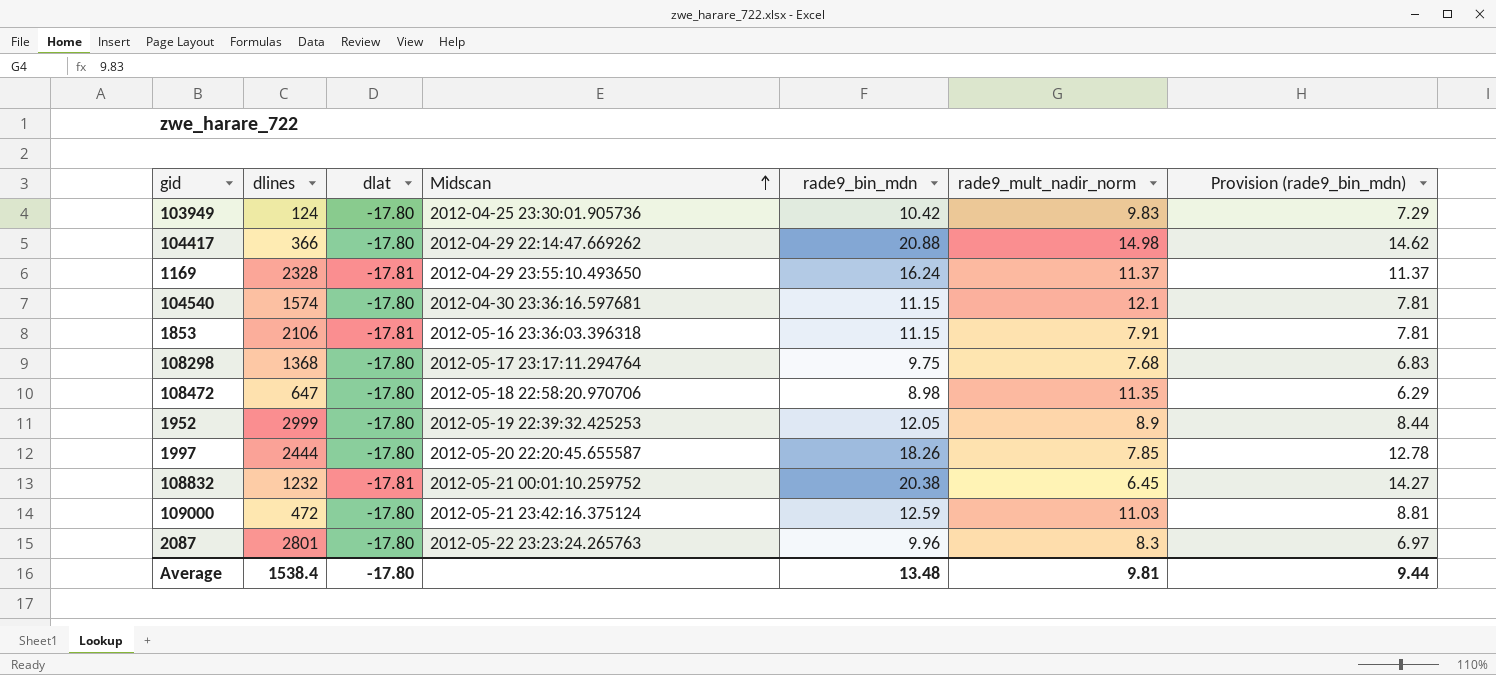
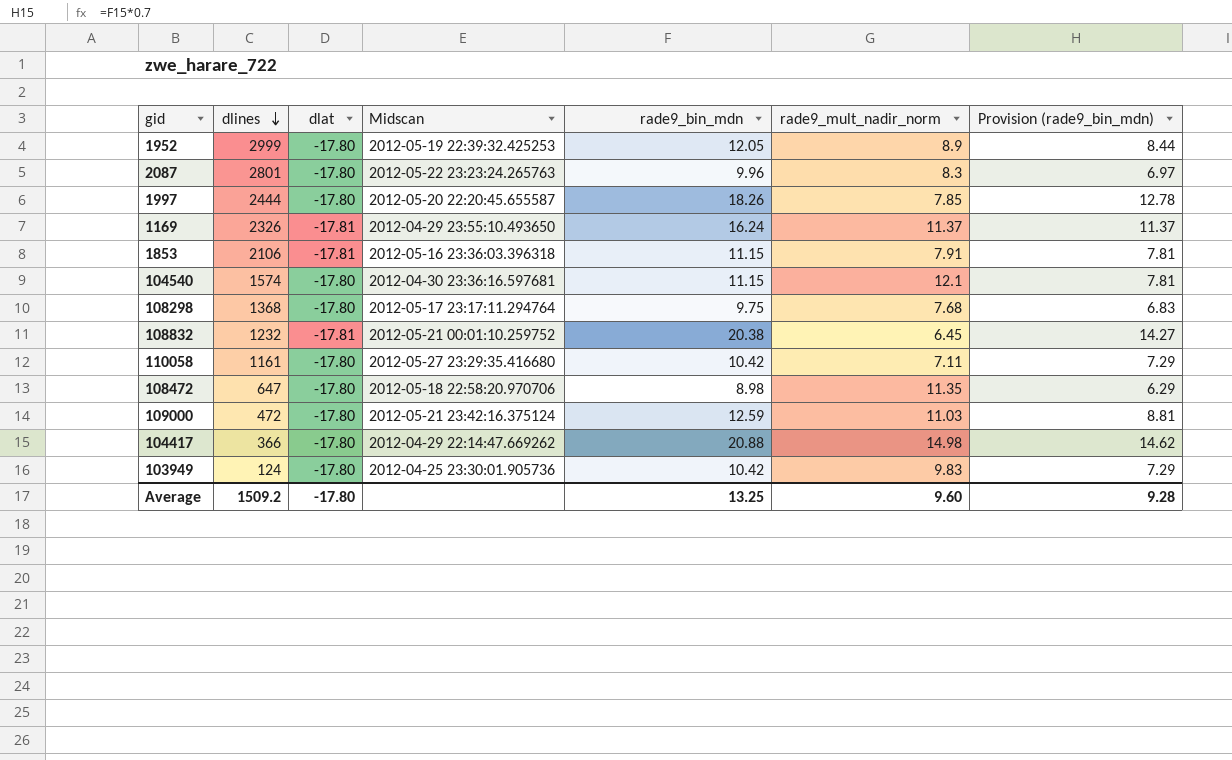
row order: Midscan ascending -> dlines descending
1169 | dlines: 2328 -> 2326
row 110058: none -> 1161 | -17.80 | 2012-05-27 23:29:35.416680 | 10.42 | 7.11 | 7.29
Average | dlines: 1538.4 -> 1509.2
Average | rade9_bin_mdn: 13.48 -> 13.25
Average | rade9_mult_nadir_norm: 9.81 -> 9.60
Average | Provision (rade9_bin_mdn): 9.44 -> 9.28

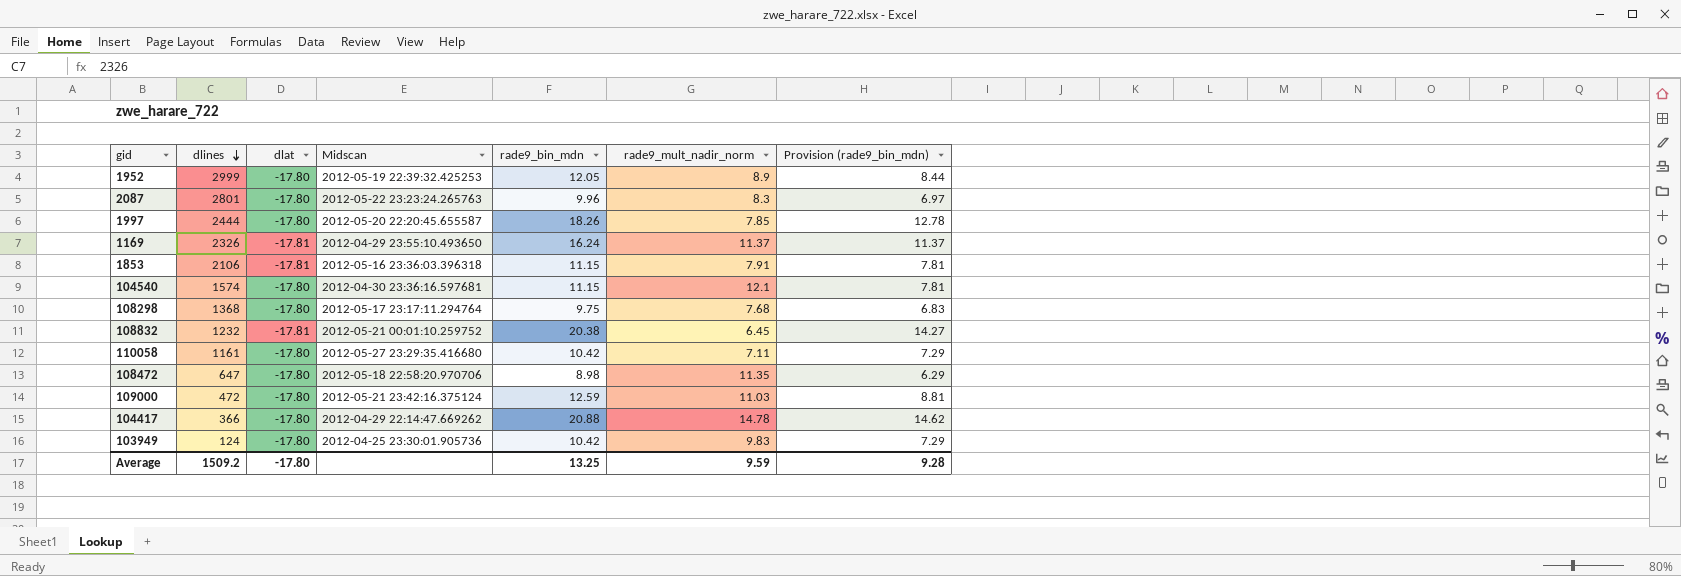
104417 | rade9_mult_nadir_norm: 14.98 -> 14.78
Average | rade9_mult_nadir_norm: 9.60 -> 9.59

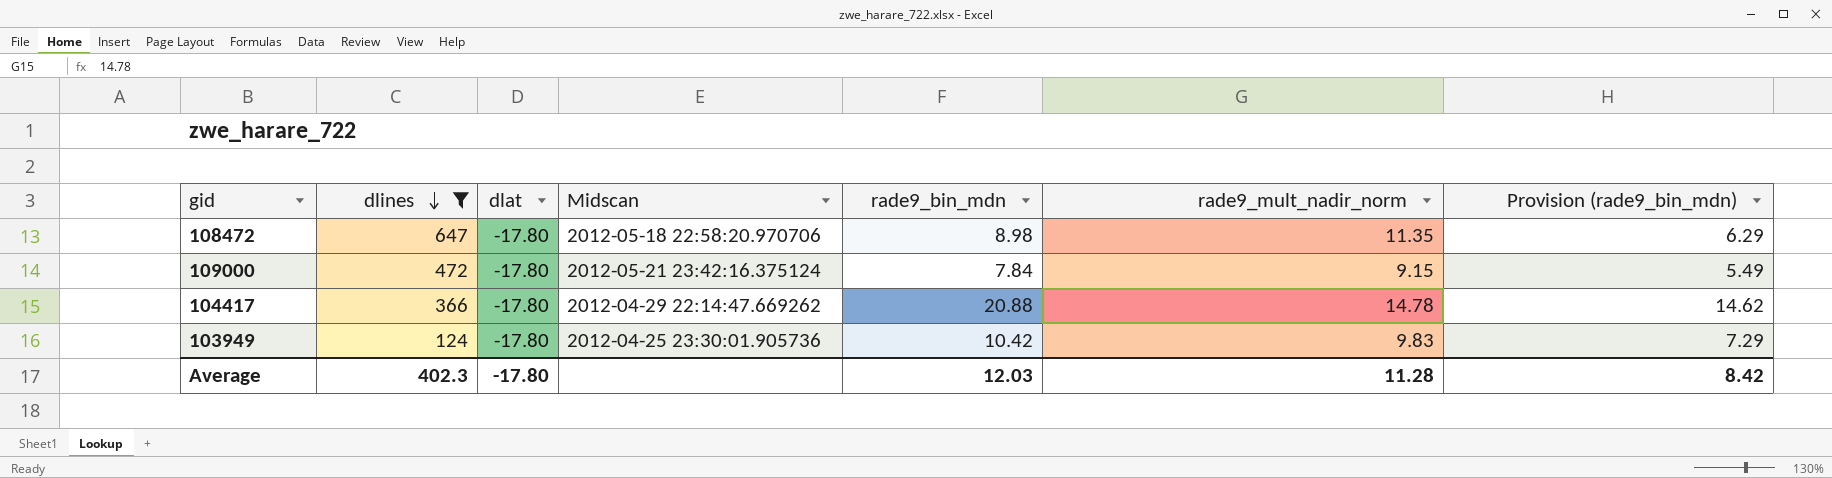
filter: none -> dlines <= 647
109000 | rade9_bin_mdn: 12.59 -> 7.84
109000 | rade9_mult_nadir_norm: 11.03 -> 9.15
109000 | Provision (rade9_bin_mdn): 8.81 -> 5.49
Average | dlines: 1509.2 -> 402.3
Average | rade9_bin_mdn: 13.25 -> 12.03
Average | rade9_mult_nadir_norm: 9.59 -> 11.28
Average | Provision (rade9_bin_mdn): 9.28 -> 8.42

